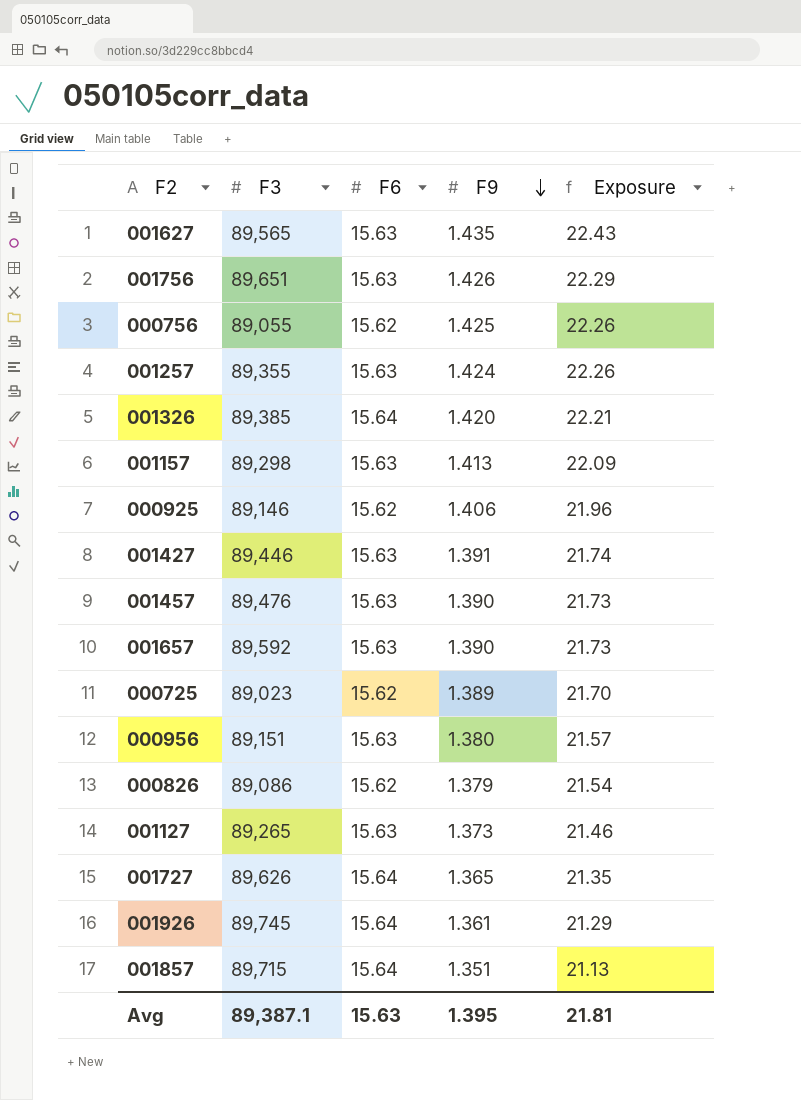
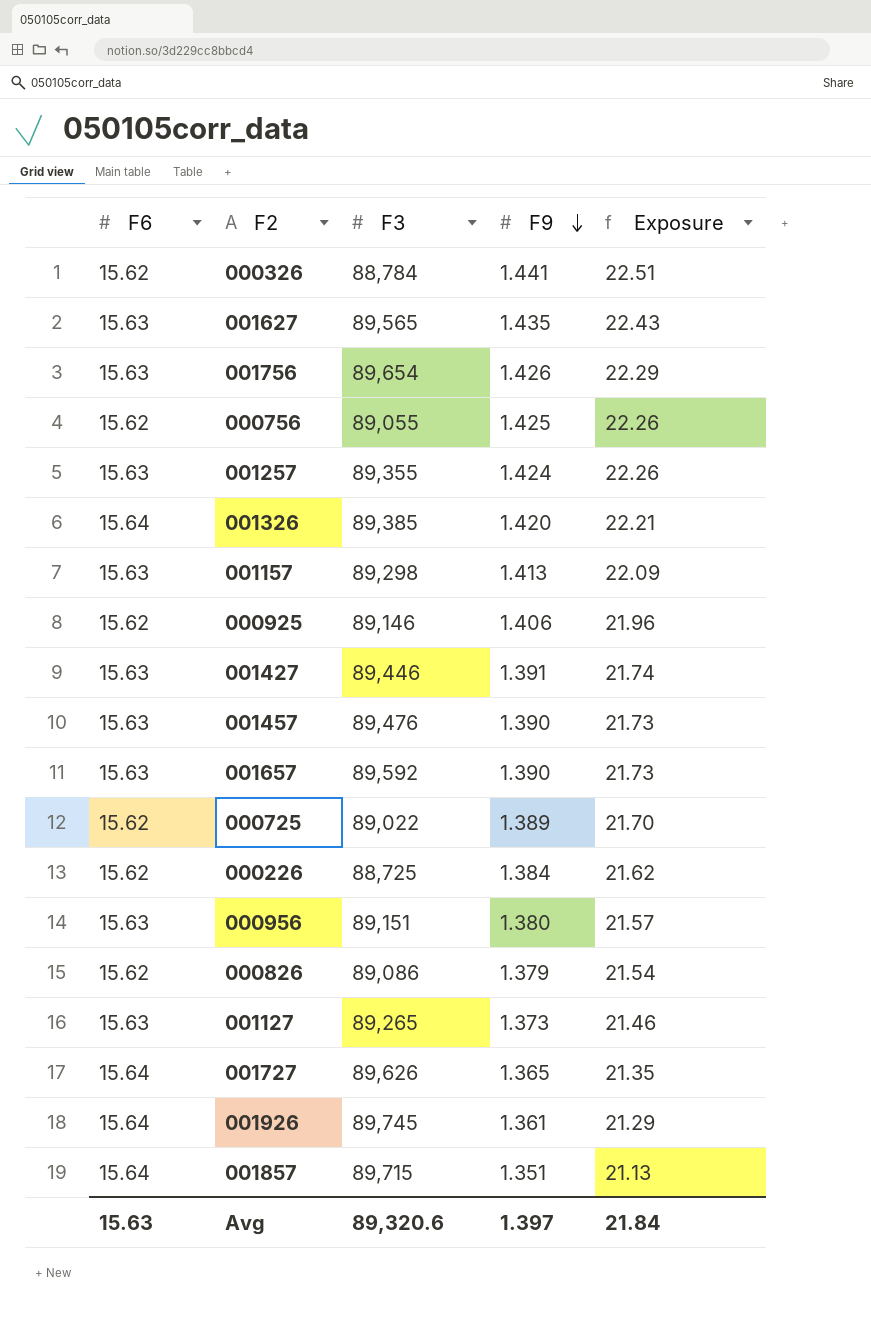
column F6 | position: 3 -> 1
row 000326: none -> 15.62 | 88,784 | 1.441 | 22.51
001756 | F3: 89,651 -> 89,654
000725 | F3: 89,023 -> 89,022
row 000226: none -> 15.62 | 88,725 | 1.384 | 21.62
Avg | F3: 89,387.1 -> 89,320.6
Avg | F9: 1.395 -> 1.397
Avg | Exposure: 21.81 -> 21.84

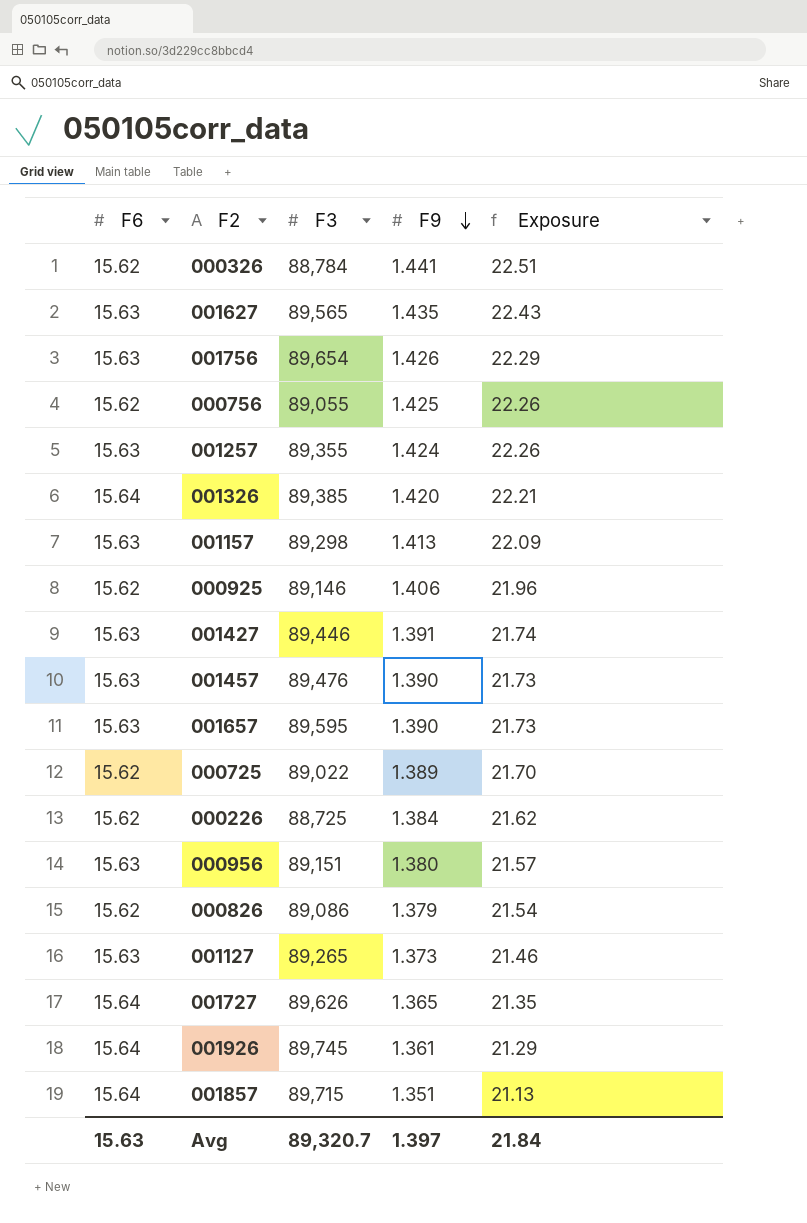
001657 | F3: 89,592 -> 89,595
Avg | F3: 89,320.6 -> 89,320.7

